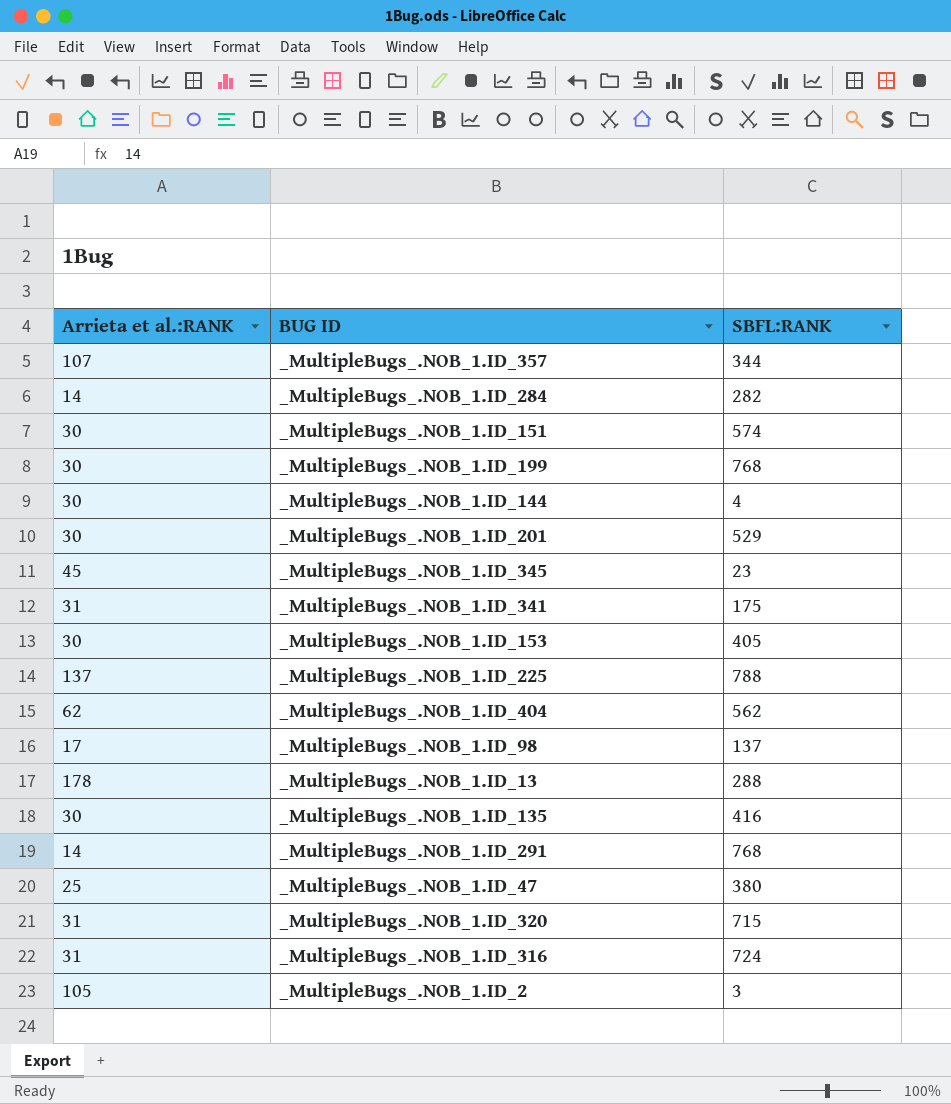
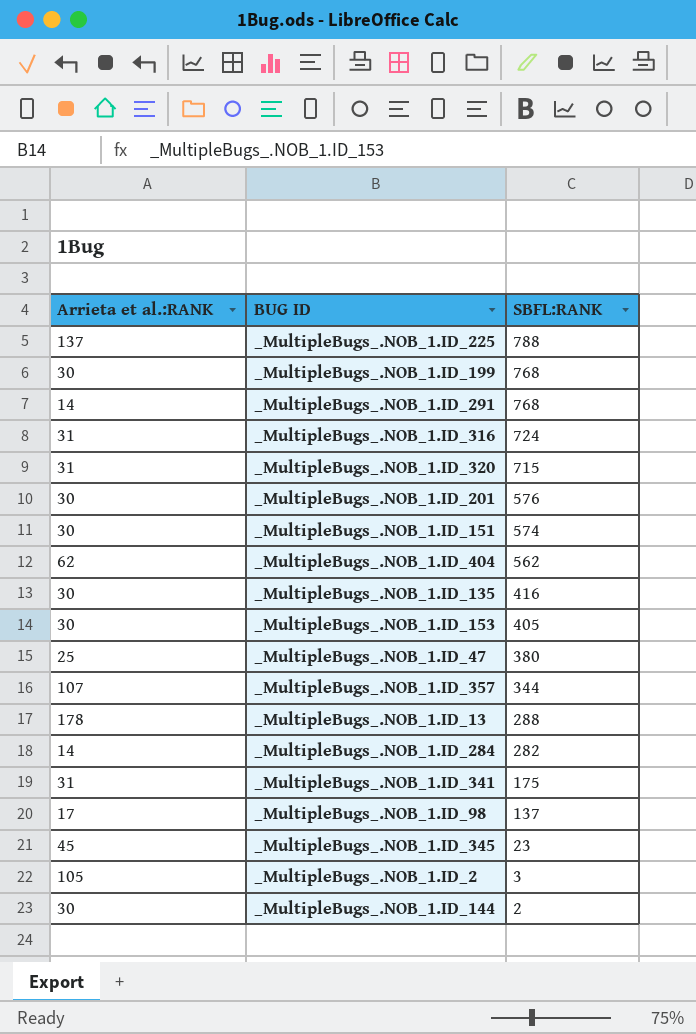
row order: none -> SBFL:RANK descending
_MultipleBugs_.NOB_1.ID_201 | SBFL:RANK: 529 -> 576
_MultipleBugs_.NOB_1.ID_144 | SBFL:RANK: 4 -> 2

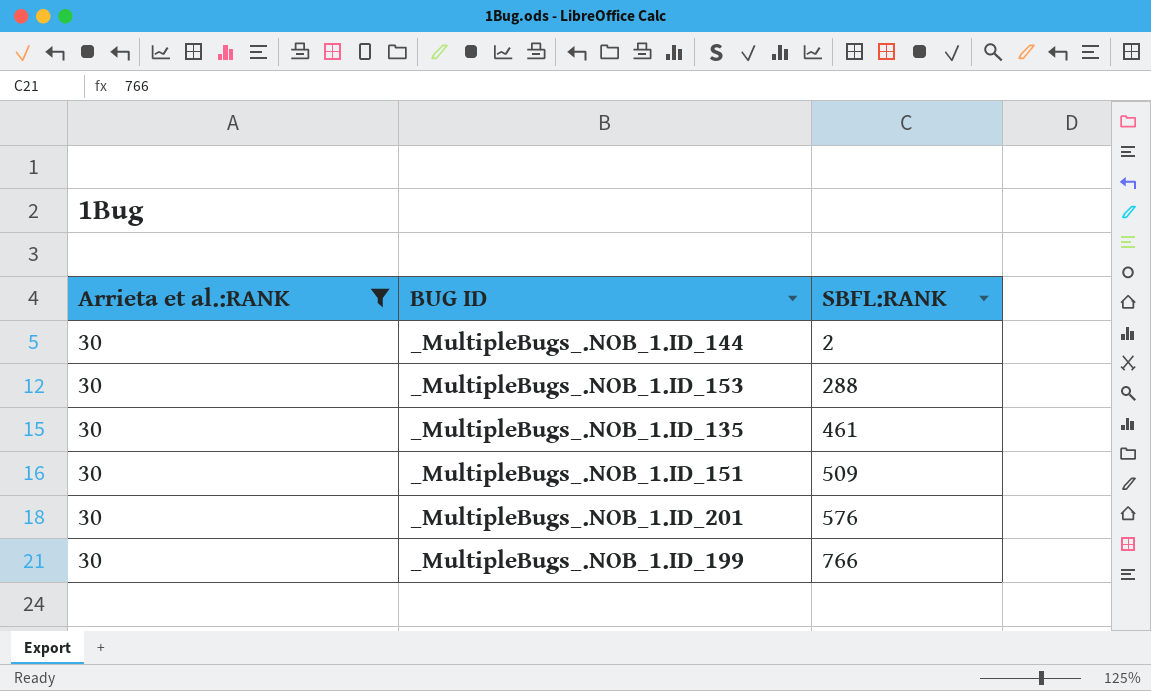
filter: none -> Arrieta et al.:RANK = 30
row order: SBFL:RANK descending -> SBFL:RANK ascending
_MultipleBugs_.NOB_1.ID_153 | SBFL:RANK: 405 -> 288
_MultipleBugs_.NOB_1.ID_135 | SBFL:RANK: 416 -> 461
_MultipleBugs_.NOB_1.ID_151 | SBFL:RANK: 574 -> 509
_MultipleBugs_.NOB_1.ID_199 | SBFL:RANK: 768 -> 766

